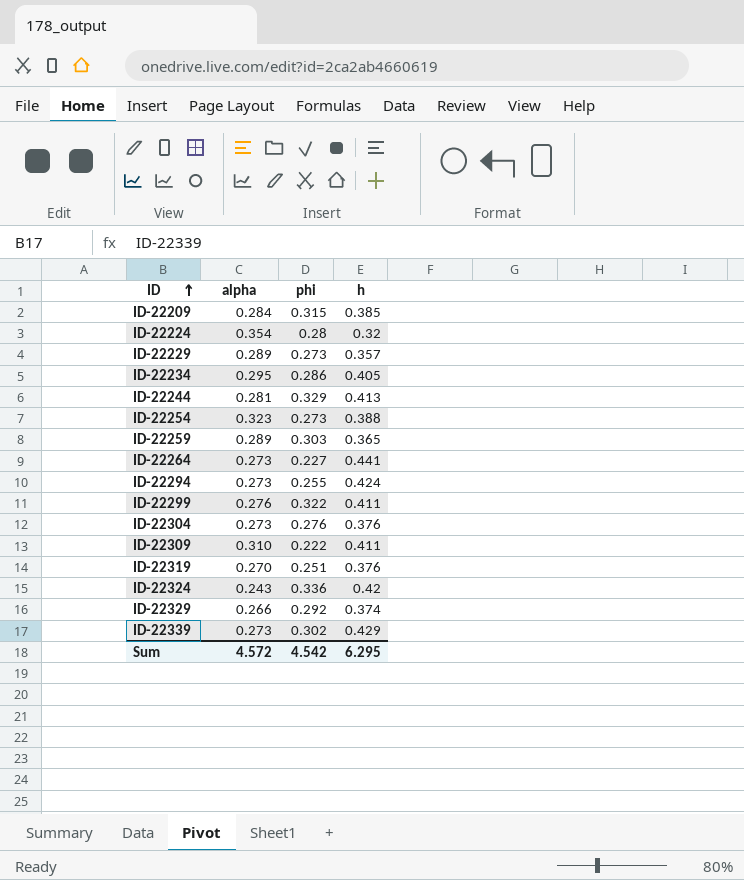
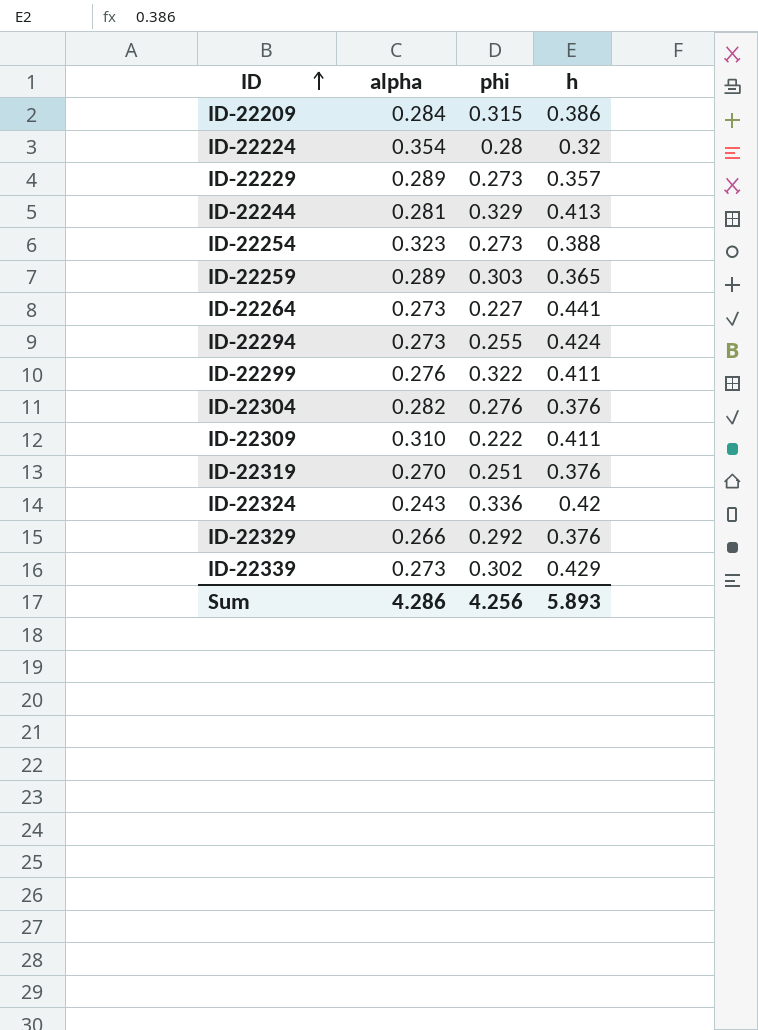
row ID-22234: 0.295 | 0.286 | 0.405 -> none
ID-22209 | h: 0.385 -> 0.386
ID-22304 | alpha: 0.273 -> 0.282
ID-22329 | h: 0.374 -> 0.376
Sum | alpha: 4.572 -> 4.286
Sum | phi: 4.542 -> 4.256
Sum | h: 6.295 -> 5.893

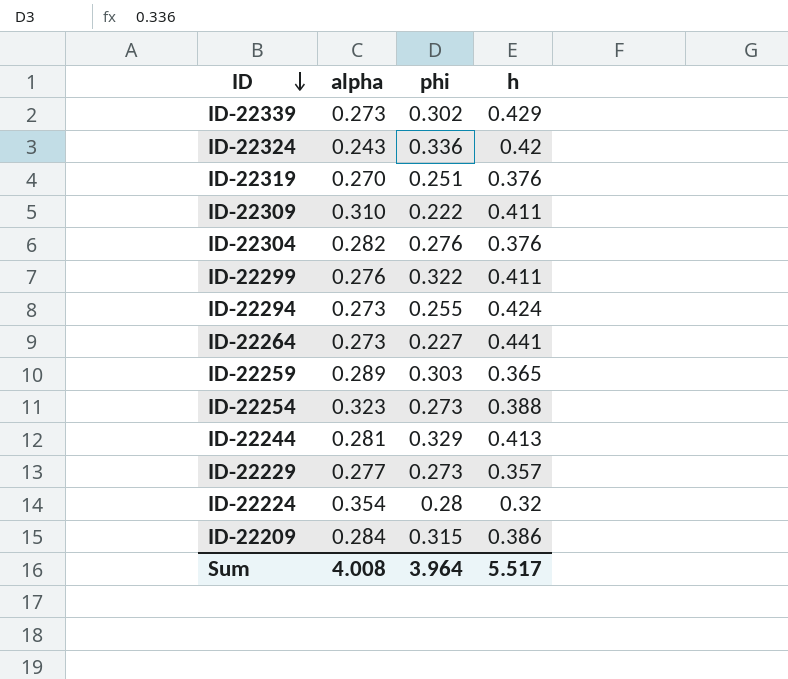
row order: ID ascending -> ID descending
row ID-22329: 0.266 | 0.292 | 0.376 -> none
ID-22229 | alpha: 0.289 -> 0.277
Sum | alpha: 4.286 -> 4.008
Sum | phi: 4.256 -> 3.964
Sum | h: 5.893 -> 5.517

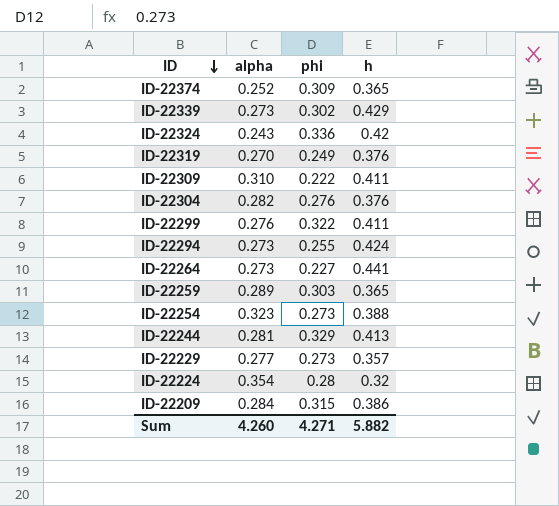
row ID-22374: none -> 0.252 | 0.309 | 0.365
ID-22319 | phi: 0.251 -> 0.249
Sum | alpha: 4.008 -> 4.260
Sum | phi: 3.964 -> 4.271
Sum | h: 5.517 -> 5.882

